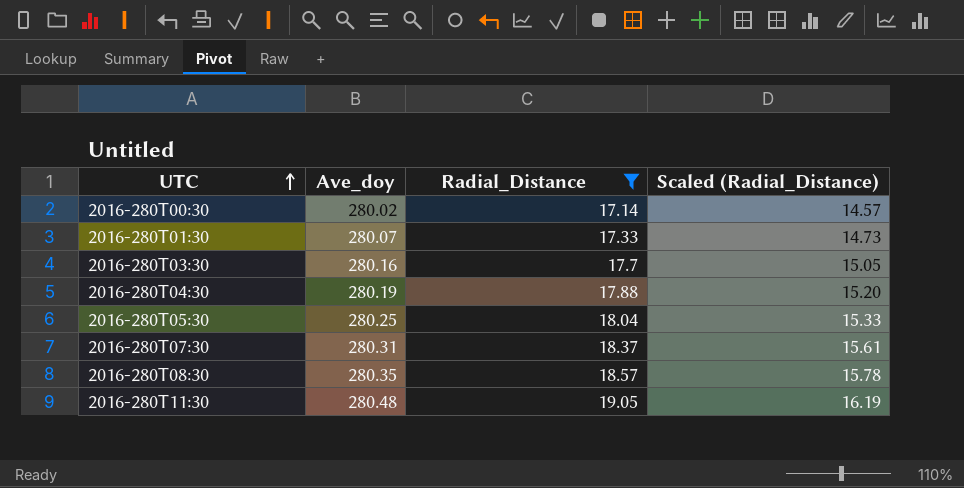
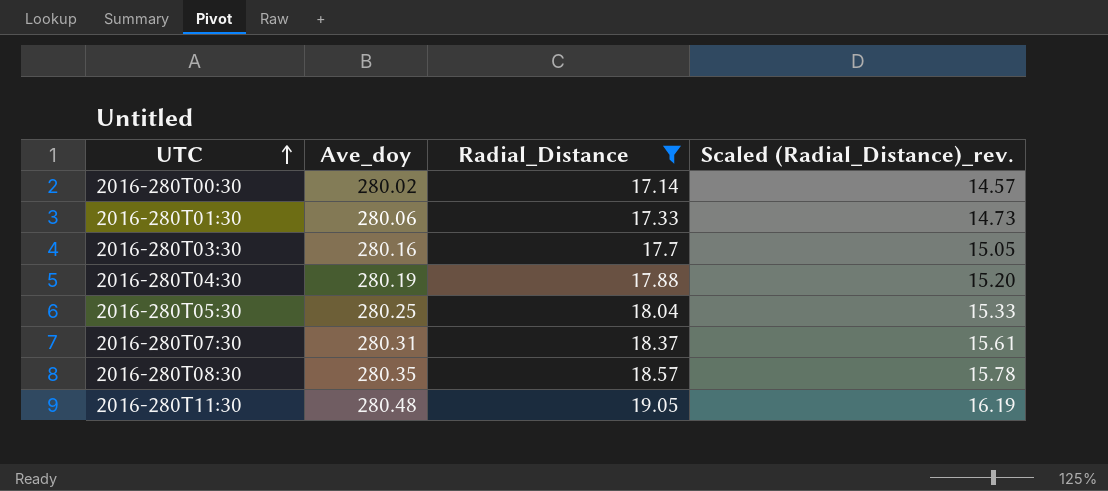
column name: Scaled (Radial_Distance) -> Scaled (Radial_Distance)_rev.
2016-280T01:30 | Ave_doy: 280.07 -> 280.06

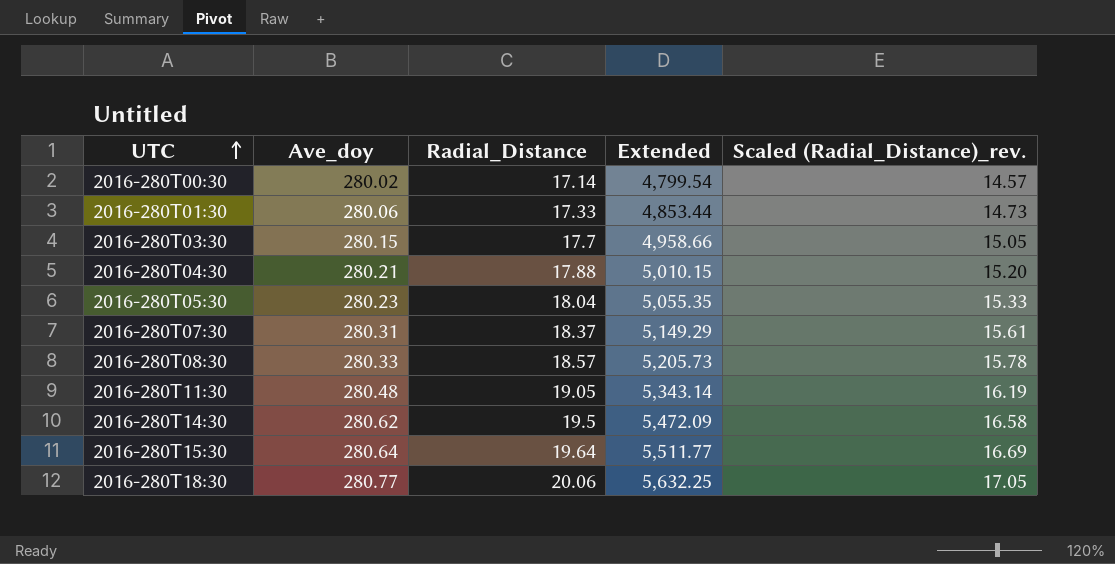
filter: Radial_Distance <= 19.05 -> none
column Extended | formula: none -> [Ave_doy] * [Radial_Distance]
2016-280T03:30 | Ave_doy: 280.16 -> 280.15
2016-280T04:30 | Ave_doy: 280.19 -> 280.21
2016-280T05:30 | Ave_doy: 280.25 -> 280.23
2016-280T08:30 | Ave_doy: 280.35 -> 280.33

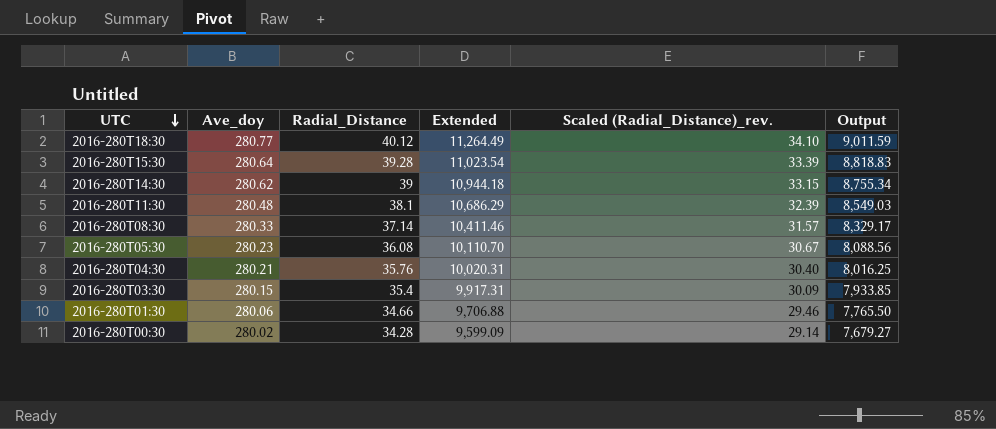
row order: UTC ascending -> UTC descending
column Output | formula: none -> [Extended] * 0.8
row 2016-280T07:30: 280.31 | 18.37 | 5,149.29 | 15.61 -> none
2016-280T18:30 | Radial_Distance: 20.06 -> 40.12
2016-280T18:30 | Extended: 5,632.25 -> 11,264.49
2016-280T18:30 | Scaled (Radial_Distance)_rev.: 17.05 -> 34.10
2016-280T15:30 | Radial_Distance: 19.64 -> 39.28
2016-280T15:30 | Extended: 5,511.77 -> 11,023.54
2016-280T15:30 | Scaled (Radial_Distance)_rev.: 16.69 -> 33.39
2016-280T14:30 | Radial_Distance: 19.5 -> 39
2016-280T14:30 | Extended: 5,472.09 -> 10,944.18
2016-280T14:30 | Scaled (Radial_Distance)_rev.: 16.58 -> 33.15
2016-280T11:30 | Radial_Distance: 19.05 -> 38.1
2016-280T11:30 | Extended: 5,343.14 -> 10,686.29
2016-280T11:30 | Scaled (Radial_Distance)_rev.: 16.19 -> 32.39
2016-280T08:30 | Radial_Distance: 18.57 -> 37.14
2016-280T08:30 | Extended: 5,205.73 -> 10,411.46
2016-280T08:30 | Scaled (Radial_Distance)_rev.: 15.78 -> 31.57
2016-280T05:30 | Radial_Distance: 18.04 -> 36.08
2016-280T05:30 | Extended: 5,055.35 -> 10,110.70
2016-280T05:30 | Scaled (Radial_Distance)_rev.: 15.33 -> 30.67
2016-280T04:30 | Radial_Distance: 17.88 -> 35.76
2016-280T04:30 | Extended: 5,010.15 -> 10,020.31
2016-280T04:30 | Scaled (Radial_Distance)_rev.: 15.20 -> 30.40
2016-280T03:30 | Radial_Distance: 17.7 -> 35.4
2016-280T03:30 | Extended: 4,958.66 -> 9,917.31
2016-280T03:30 | Scaled (Radial_Distance)_rev.: 15.05 -> 30.09
2016-280T01:30 | Radial_Distance: 17.33 -> 34.66
2016-280T01:30 | Extended: 4,853.44 -> 9,706.88
2016-280T01:30 | Scaled (Radial_Distance)_rev.: 14.73 -> 29.46
2016-280T00:30 | Radial_Distance: 17.14 -> 34.28
2016-280T00:30 | Extended: 4,799.54 -> 9,599.09
2016-280T00:30 | Scaled (Radial_Distance)_rev.: 14.57 -> 29.14

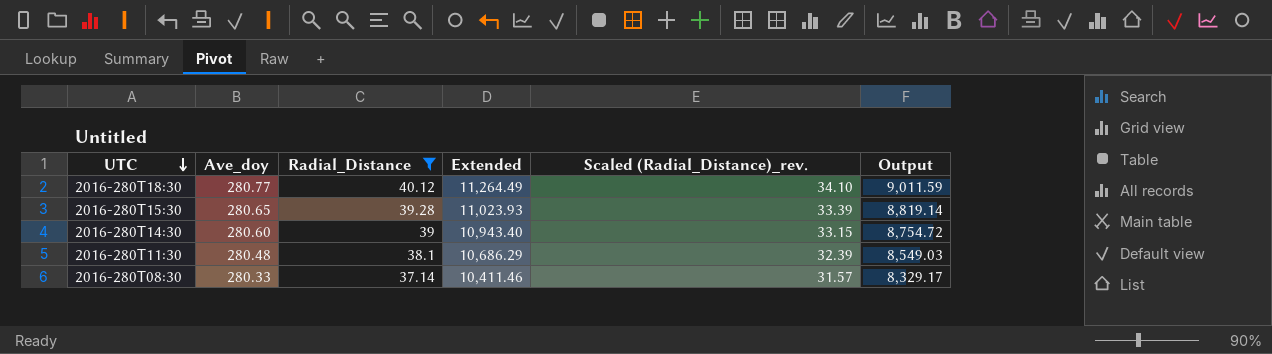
filter: none -> Radial_Distance >= 37.14
2016-280T15:30 | Ave_doy: 280.64 -> 280.65
2016-280T15:30 | Extended: 11,023.54 -> 11,023.93
2016-280T15:30 | Output: 8,818.83 -> 8,819.14
2016-280T14:30 | Ave_doy: 280.62 -> 280.60
2016-280T14:30 | Extended: 10,944.18 -> 10,943.40
2016-280T14:30 | Output: 8,755.34 -> 8,754.72

